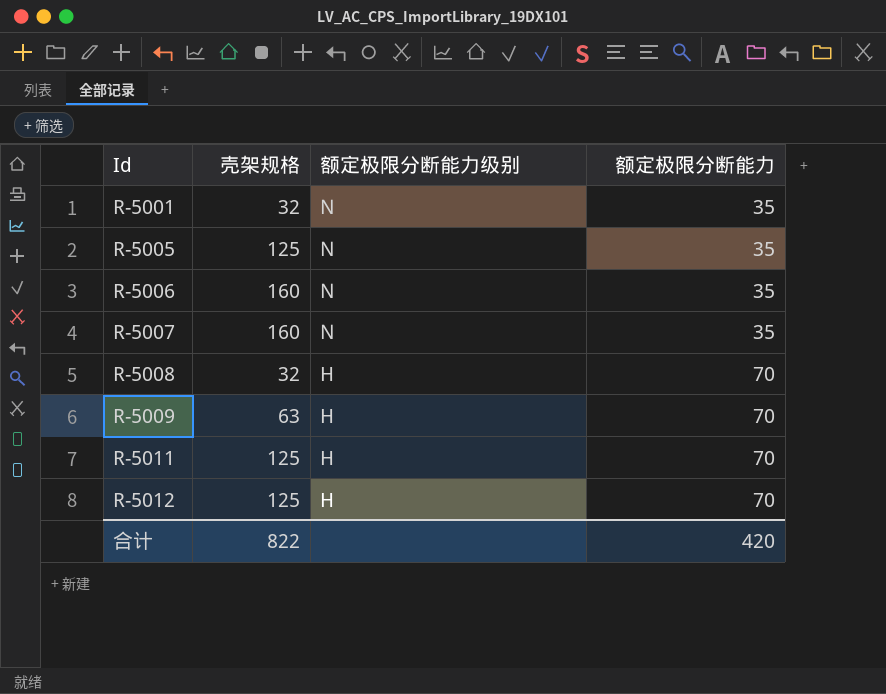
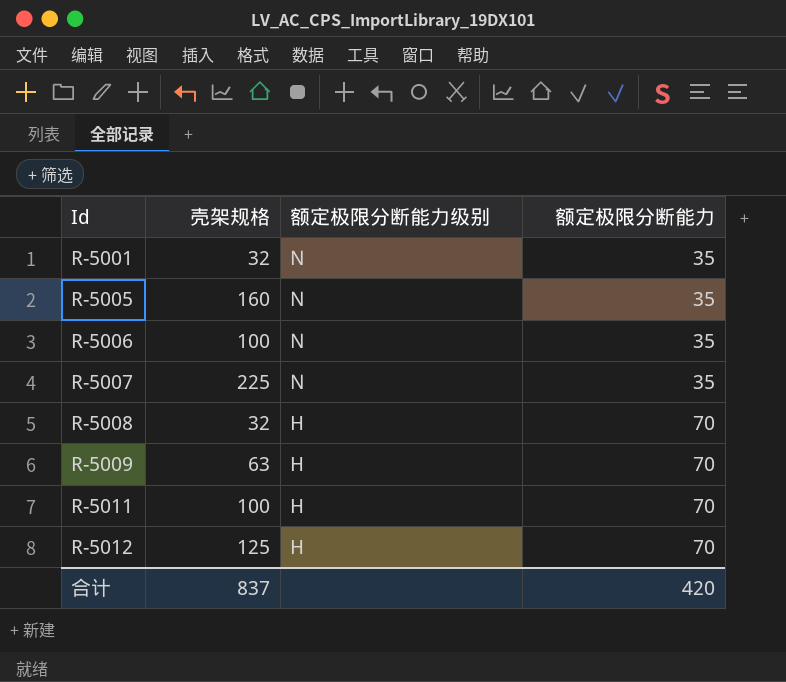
R-5005 | 壳架规格: 125 -> 160
R-5006 | 壳架规格: 160 -> 100
R-5007 | 壳架规格: 160 -> 225
R-5011 | 壳架规格: 125 -> 100
合计 | 壳架规格: 822 -> 837

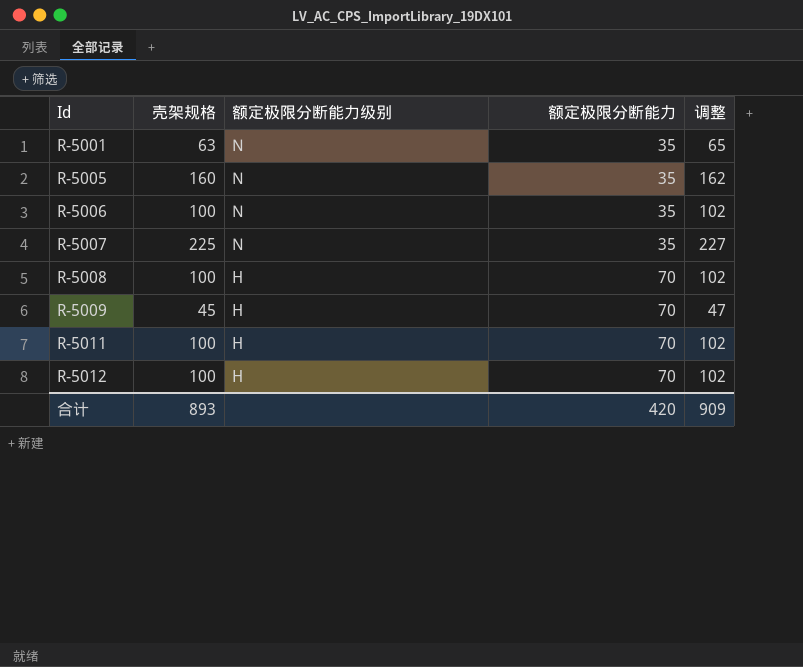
column 调整 | formula: none -> [壳架规格] + 2
R-5001 | 壳架规格: 32 -> 63
R-5008 | 壳架规格: 32 -> 100
R-5009 | 壳架规格: 63 -> 45
R-5012 | 壳架规格: 125 -> 100
合计 | 壳架规格: 837 -> 893

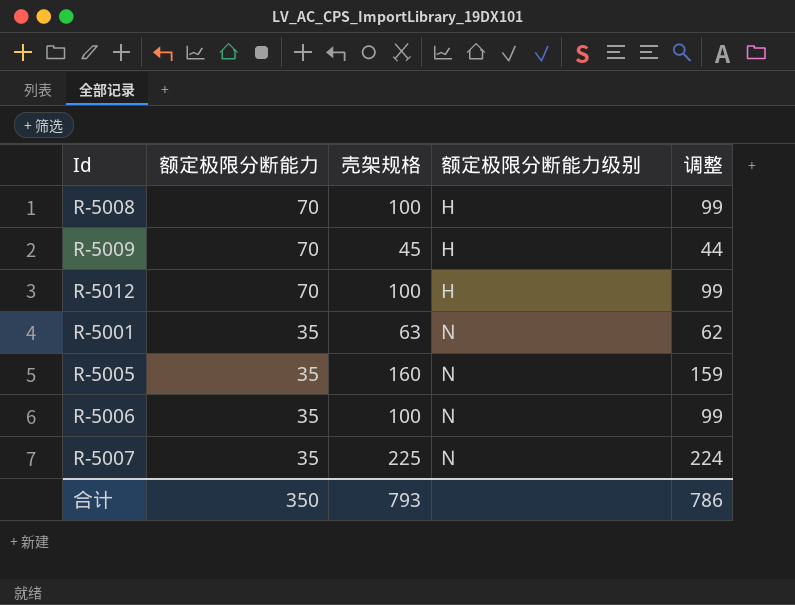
row order: Id ascending -> 额定极限分断能力 descending
column 额定极限分断能力 | position: 4 -> 2
column 调整 | formula: [壳架规格] + 2 -> [壳架规格] - 1
row R-5011: 100 | H | 70 | 102 -> none
合计 | 额定极限分断能力: 420 -> 350
合计 | 壳架规格: 893 -> 793
合计 | 调整: 909 -> 786

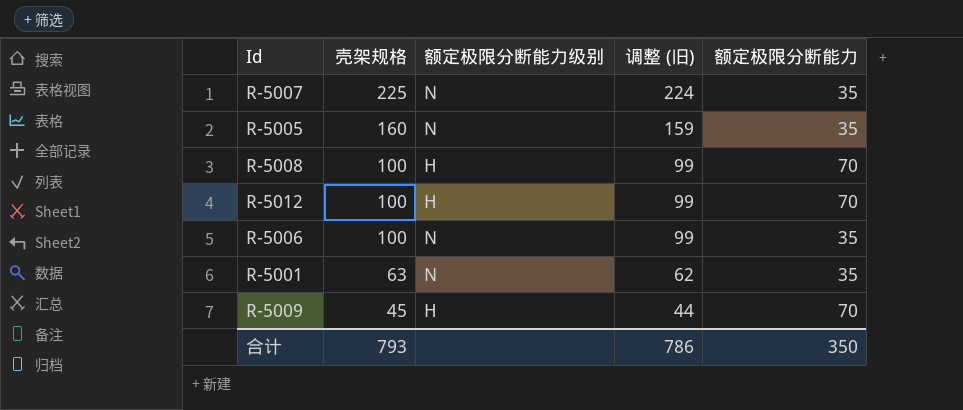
row order: 额定极限分断能力 descending -> 壳架规格 descending
column name: 调整 -> 调整 (旧)
column 额定极限分断能力 | position: 2 -> 5

